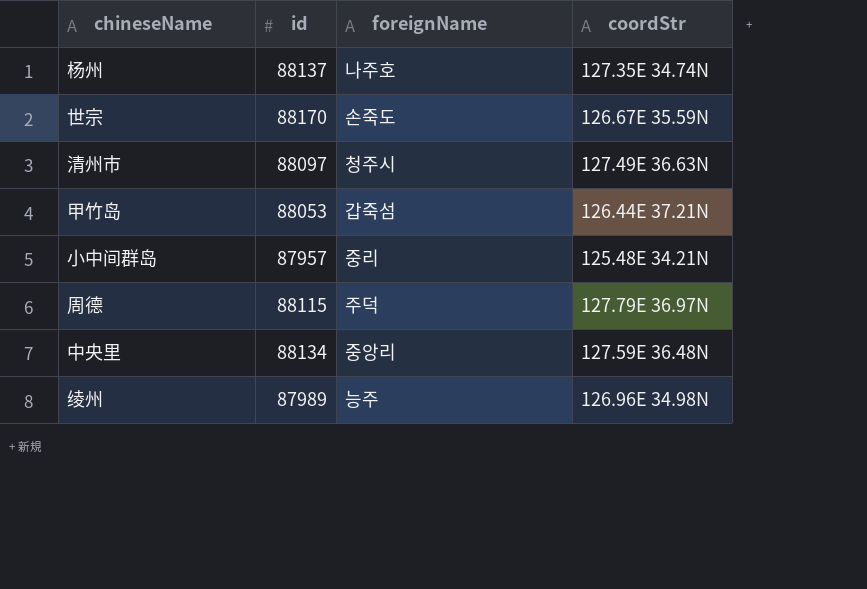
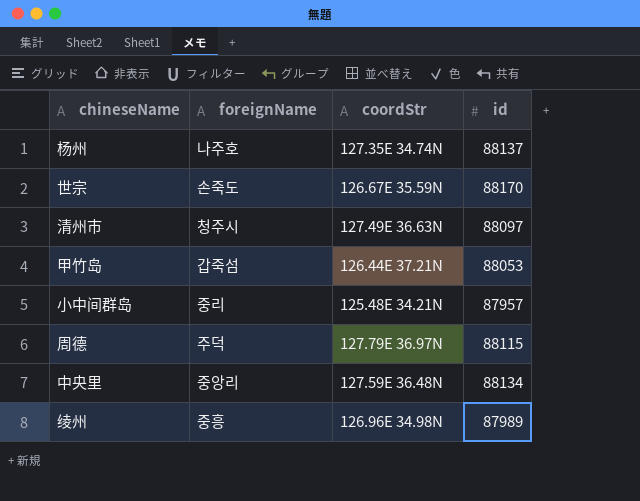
column id | position: 2 -> 4
绫州 | foreignName: 능주 -> 중흥

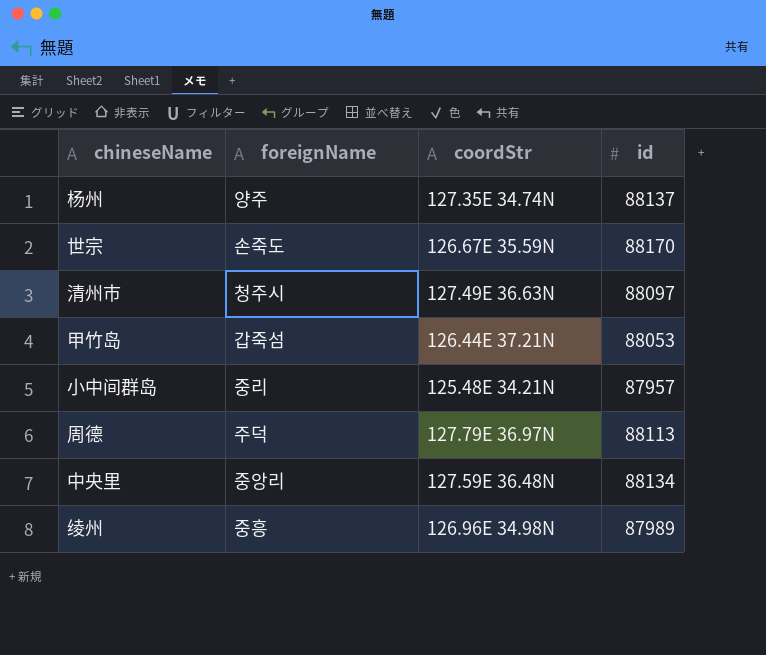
杨州 | foreignName: 나주호 -> 양주
周德 | id: 88115 -> 88113

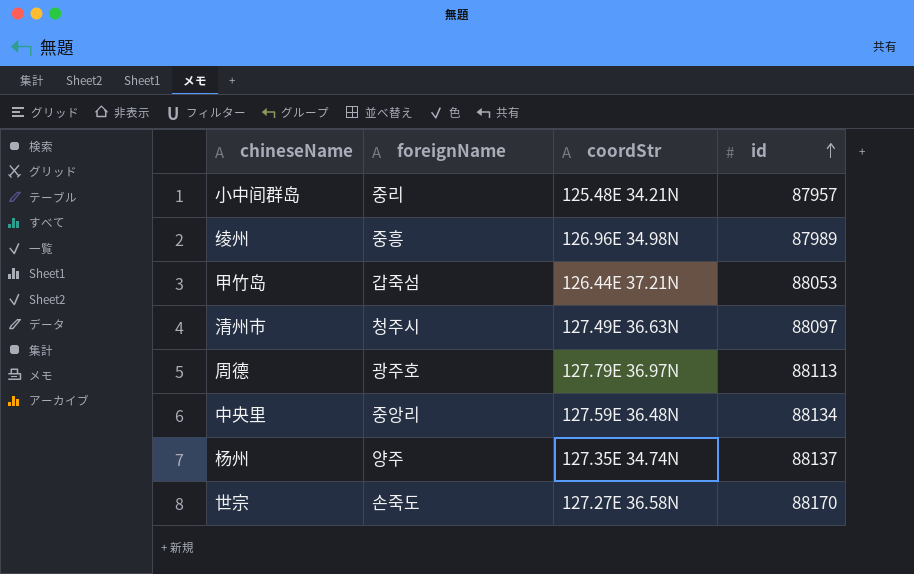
row order: none -> id ascending
周德 | foreignName: 주덕 -> 광주호
世宗 | coordStr: 126.67E 35.59N -> 127.27E 36.58N

